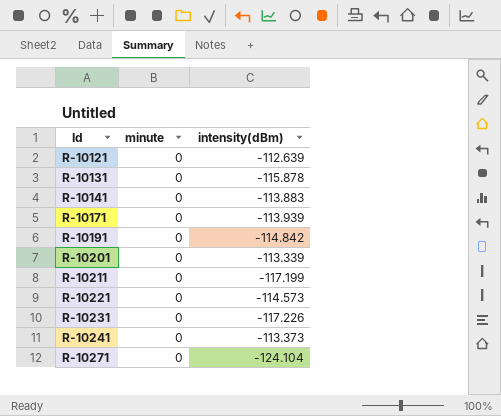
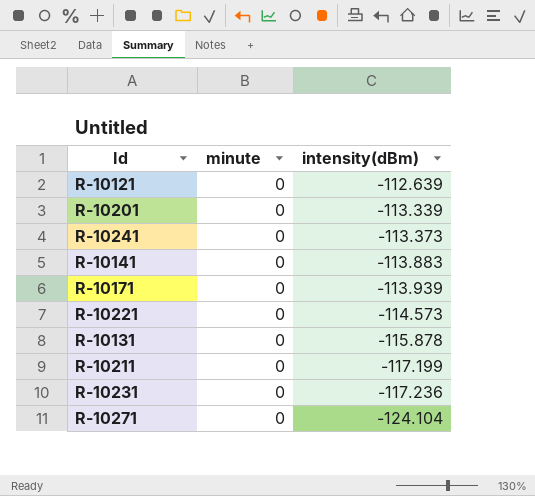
row order: Id ascending -> intensity(dBm) descending
row R-10191: 0 | -114.842 -> none
R-10231 | intensity(dBm): -117.226 -> -117.236

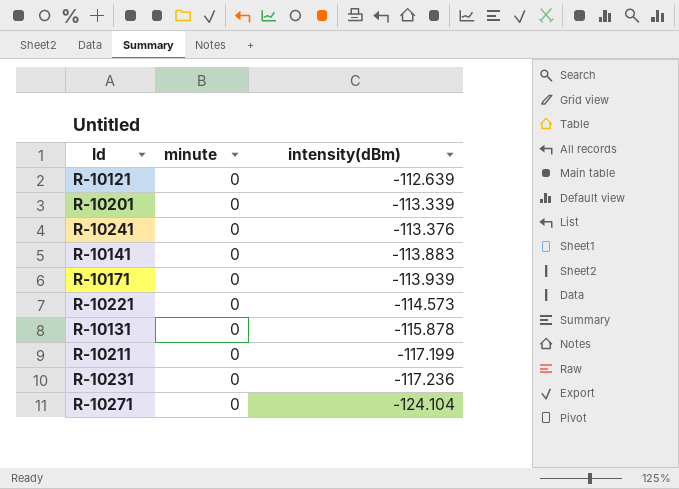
R-10241 | intensity(dBm): -113.373 -> -113.376

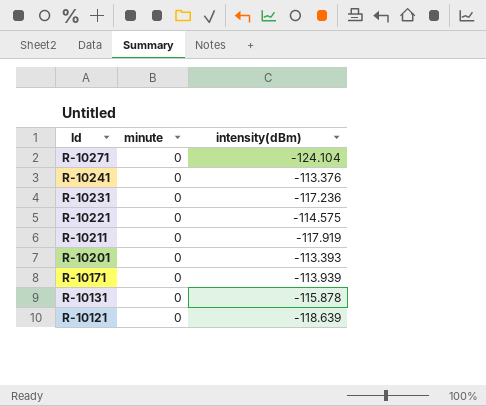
row order: intensity(dBm) descending -> Id descending
row R-10141: 0 | -113.883 -> none
R-10221 | intensity(dBm): -114.573 -> -114.575
R-10211 | intensity(dBm): -117.199 -> -117.919
R-10201 | intensity(dBm): -113.339 -> -113.393
R-10121 | intensity(dBm): -112.639 -> -118.639

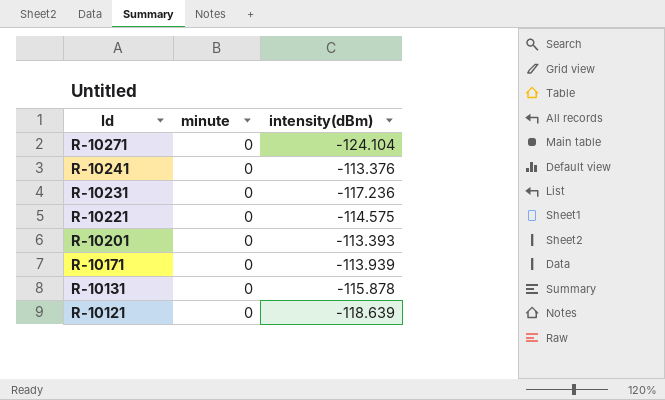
row R-10211: 0 | -117.919 -> none

